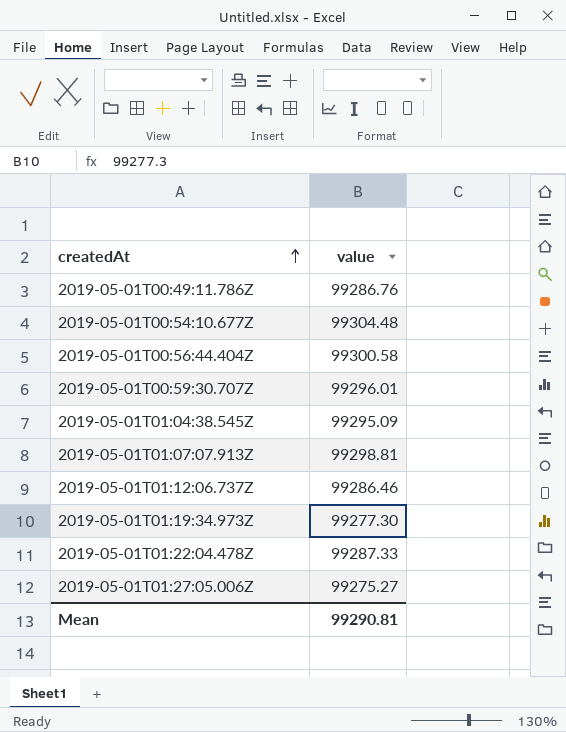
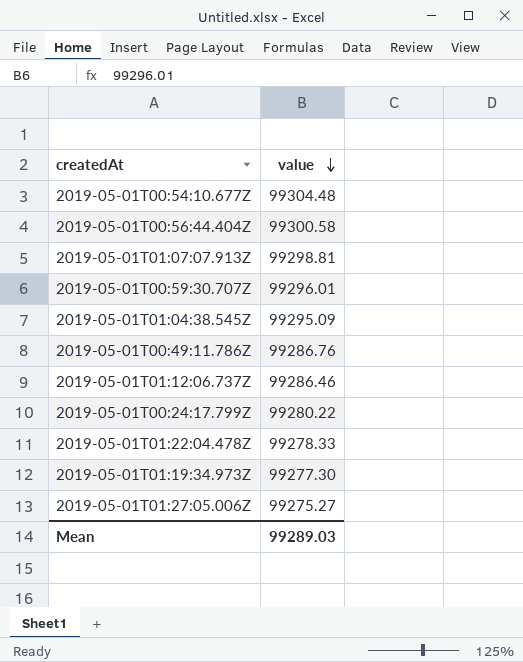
row order: createdAt ascending -> value descending
row 2019-05-01T00:24:17.799Z: none -> 99280.22
2019-05-01T01:22:04.478Z | value: 99287.33 -> 99278.33
Mean | value: 99290.81 -> 99289.03

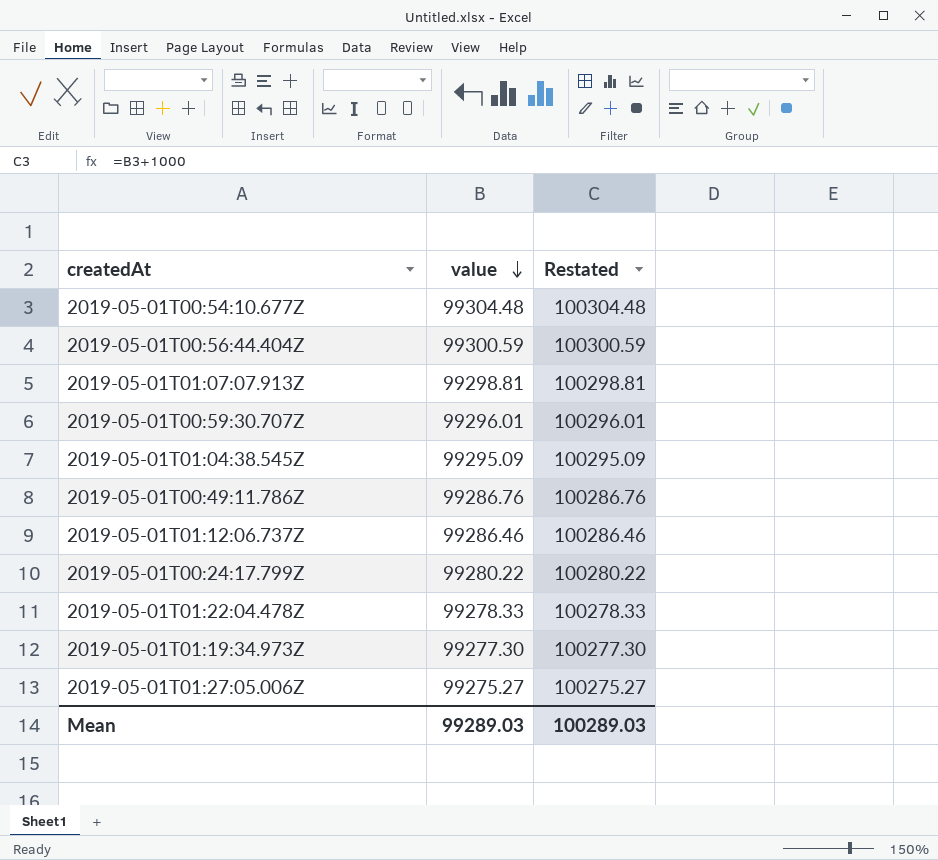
column Restated | formula: none -> [value] + 1000
2019-05-01T00:56:44.404Z | value: 99300.58 -> 99300.59

